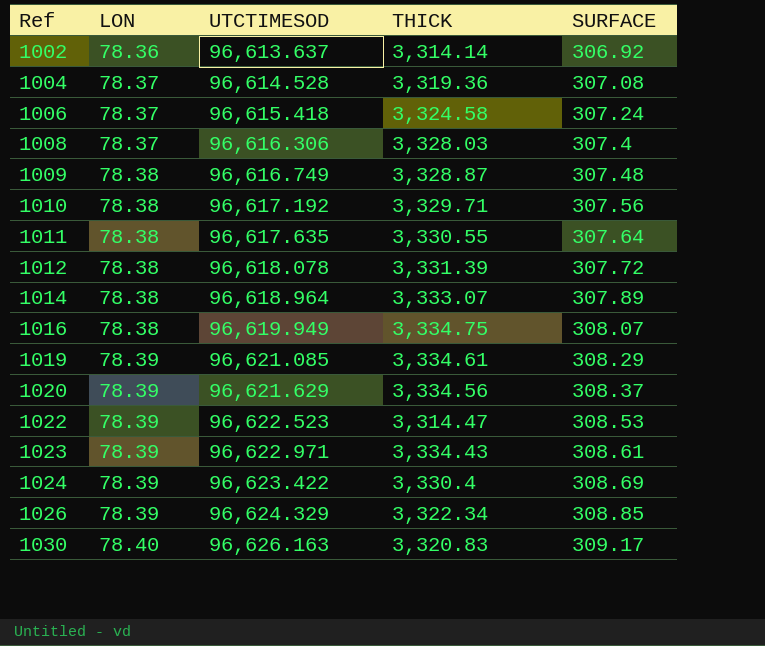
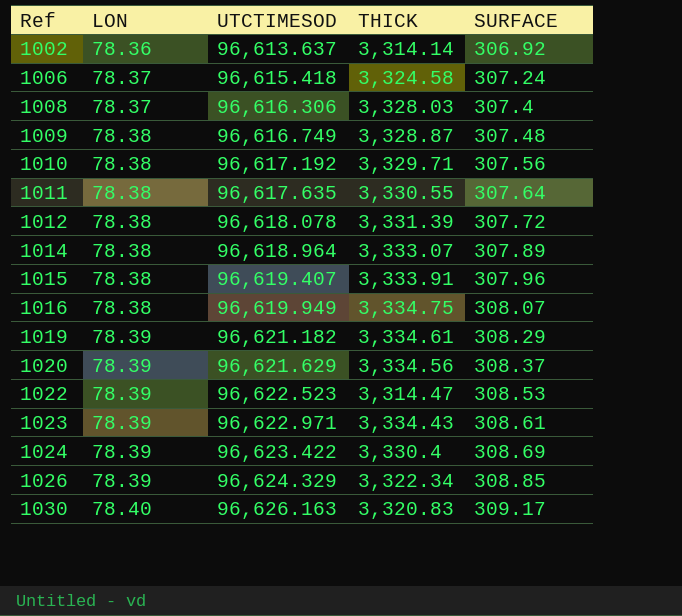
row 1004: 78.37 | 96,614.528 | 3,319.36 | 307.08 -> none
row 1015: none -> 78.38 | 96,619.407 | 3,333.91 | 307.96
1019 | UTCTIMESOD: 96,621.085 -> 96,621.182

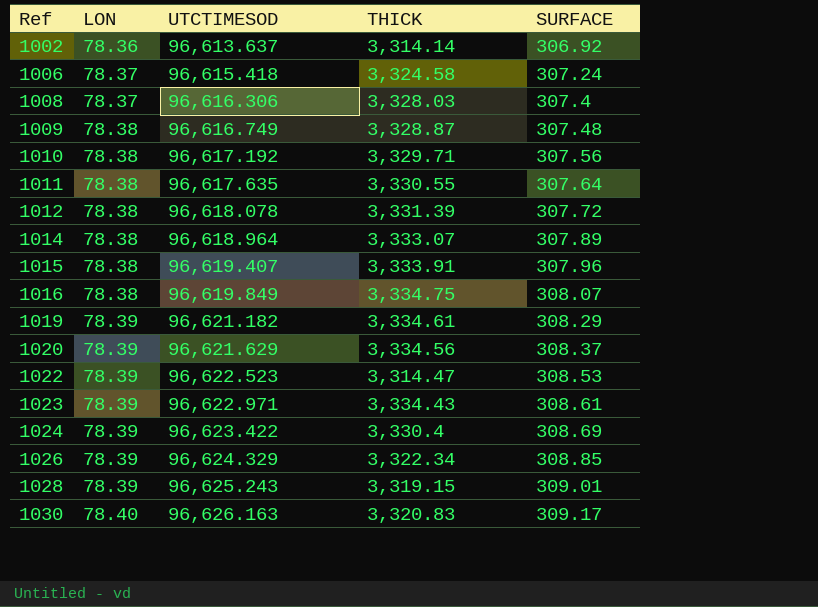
1016 | UTCTIMESOD: 96,619.949 -> 96,619.849
row 1028: none -> 78.39 | 96,625.243 | 3,319.15 | 309.01

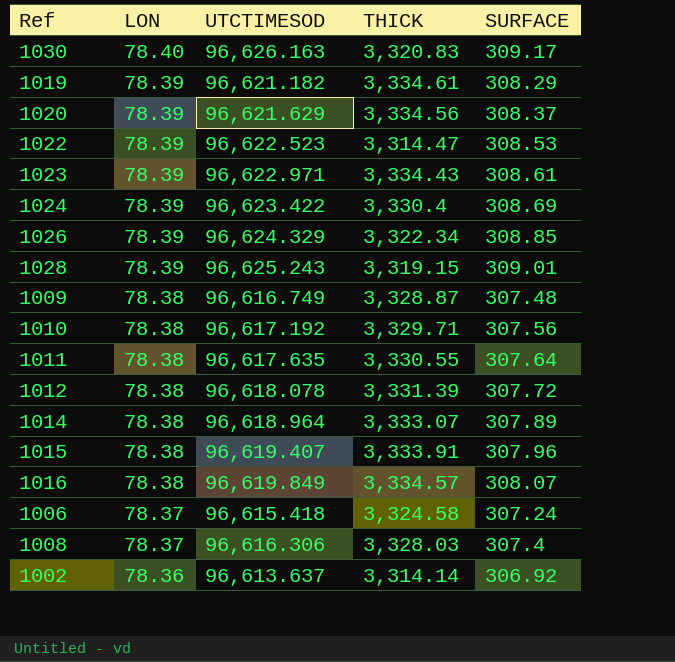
row order: Ref ascending -> LON descending
1016 | THICK: 3,334.75 -> 3,334.57

